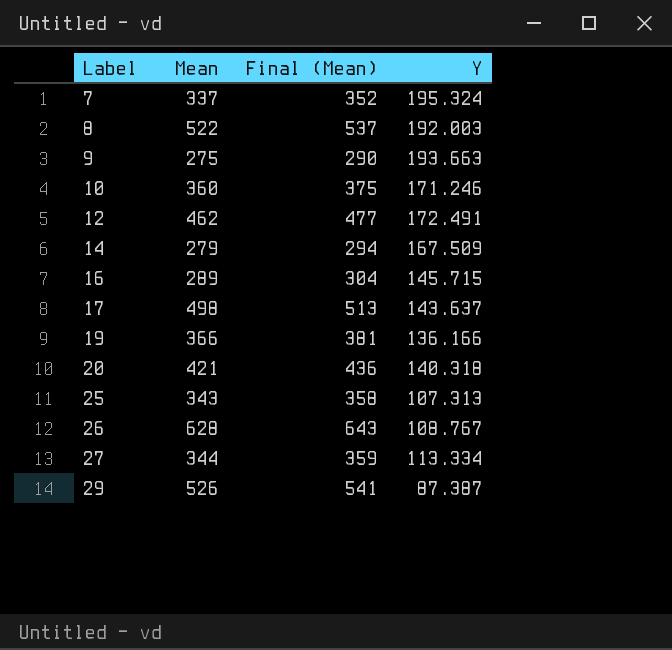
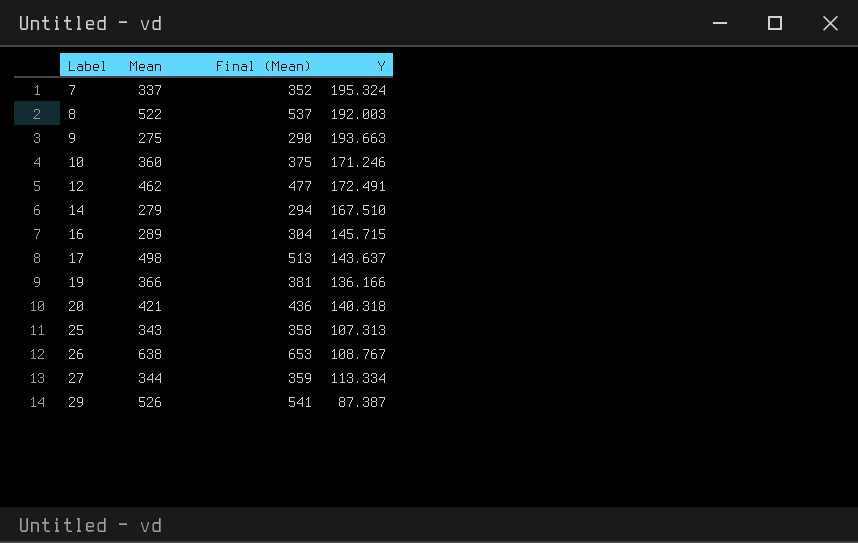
14 | Y: 167.509 -> 167.510
26 | Mean: 628 -> 638
26 | Final (Mean): 643 -> 653

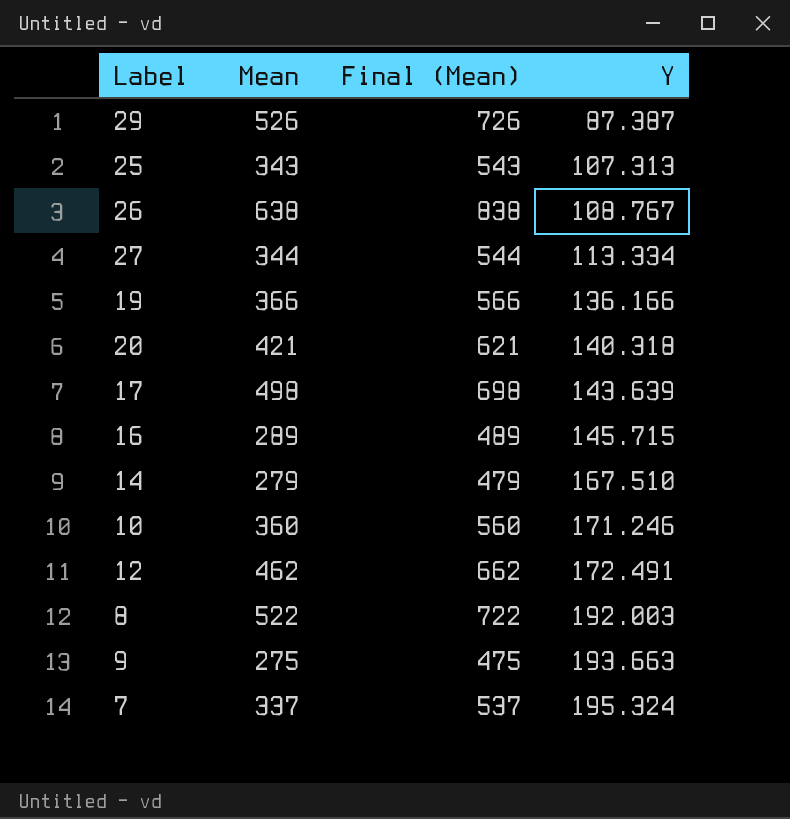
row order: Label ascending -> Y ascending
column Final (Mean) | formula: [Mean] + 15 -> [Mean] + 200
17 | Y: 143.637 -> 143.639

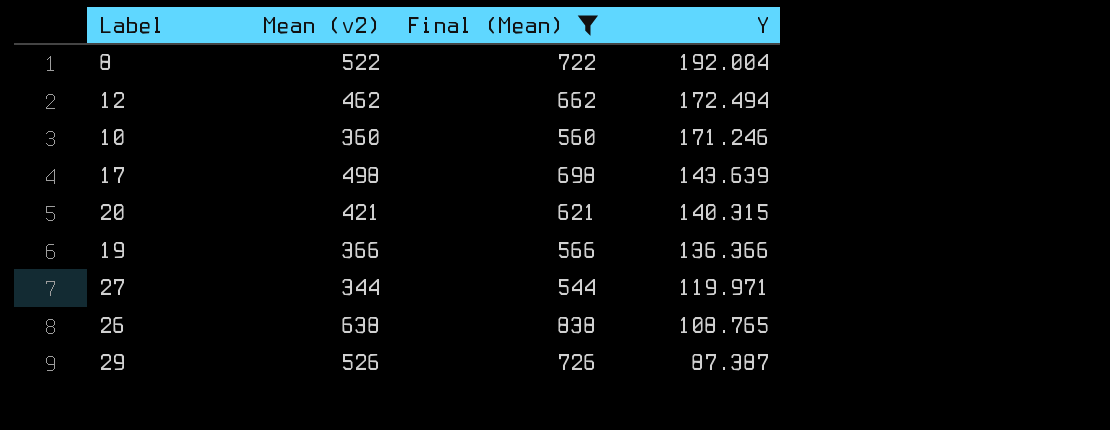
filter: none -> Final (Mean) >= 544
row order: Y ascending -> Y descending
column name: Mean -> Mean (v2)
8 | Y: 192.003 -> 192.004
12 | Y: 172.491 -> 172.494
20 | Y: 140.318 -> 140.315
19 | Y: 136.166 -> 136.366
27 | Y: 113.334 -> 119.971
26 | Y: 108.767 -> 108.765

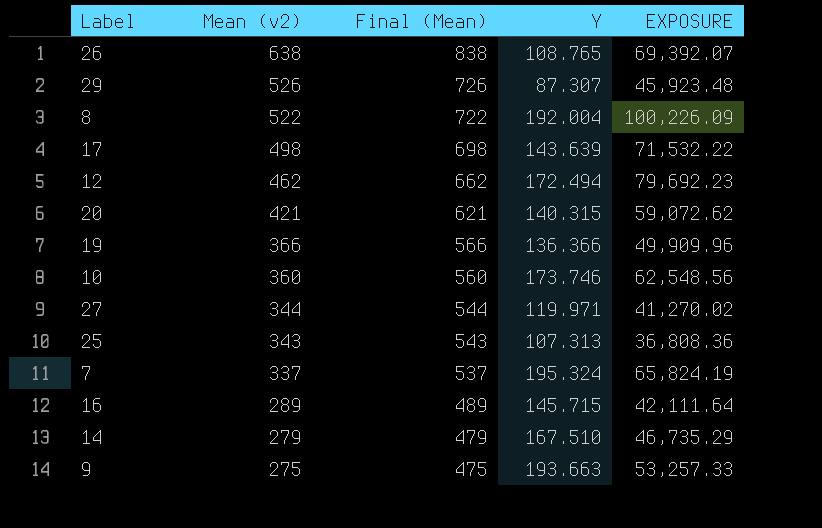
filter: Final (Mean) >= 544 -> none
row order: Y descending -> Mean (v2) descending
column EXPOSURE | formula: none -> [Mean (v2)] * [Y]
29 | Y: 87.387 -> 87.307
10 | Y: 171.246 -> 173.746

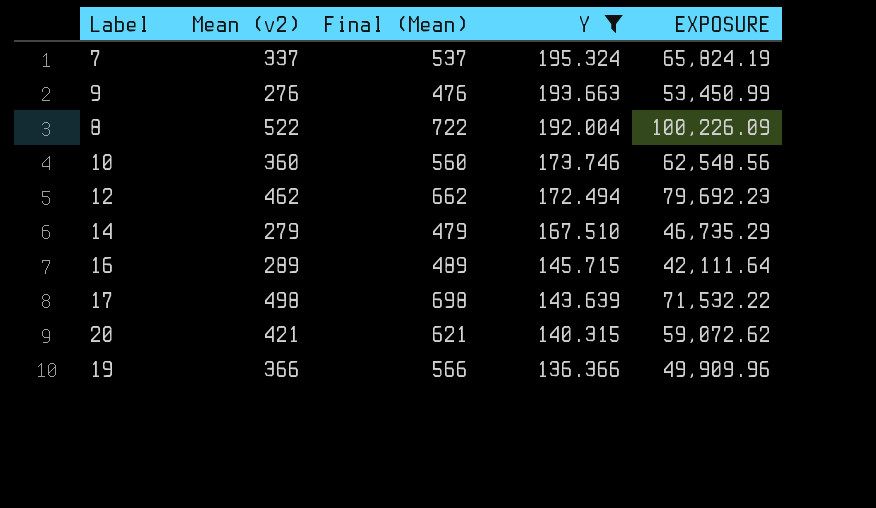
filter: none -> Y >= 136.366
row order: Mean (v2) descending -> Y descending
9 | Mean (v2): 275 -> 276
9 | Final (Mean): 475 -> 476
9 | EXPOSURE: 53,257.33 -> 53,450.99

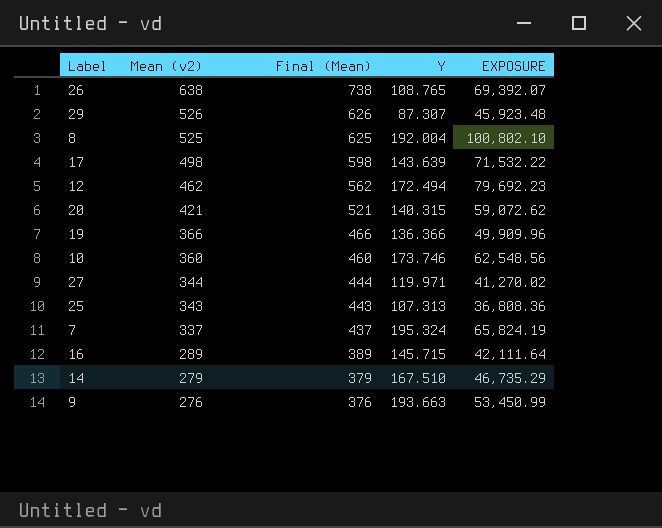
filter: Y >= 136.366 -> none
row order: Y descending -> Mean (v2) descending
column Final (Mean) | formula: [Mean (v2)] + 200 -> [Mean (v2)] + 100
8 | Mean (v2): 522 -> 525
8 | EXPOSURE: 100,226.09 -> 100,802.10

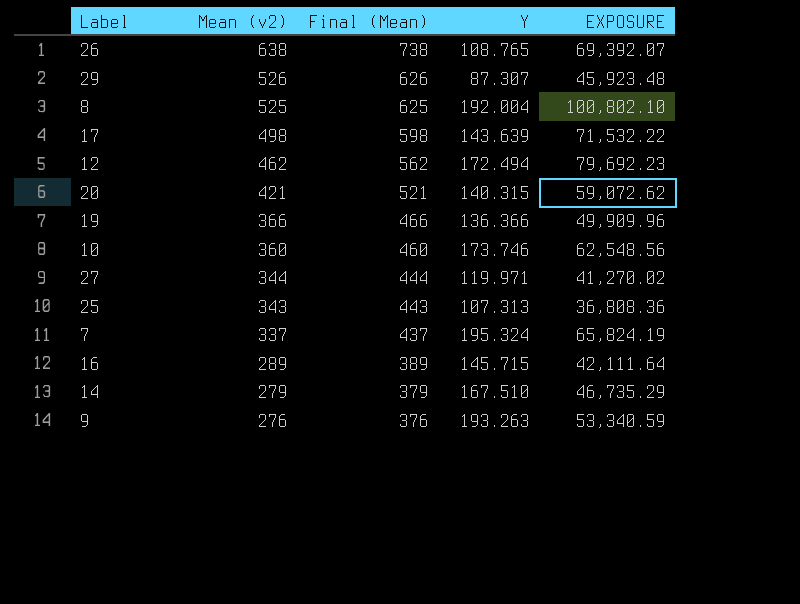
9 | Y: 193.663 -> 193.263
9 | EXPOSURE: 53,450.99 -> 53,340.59

